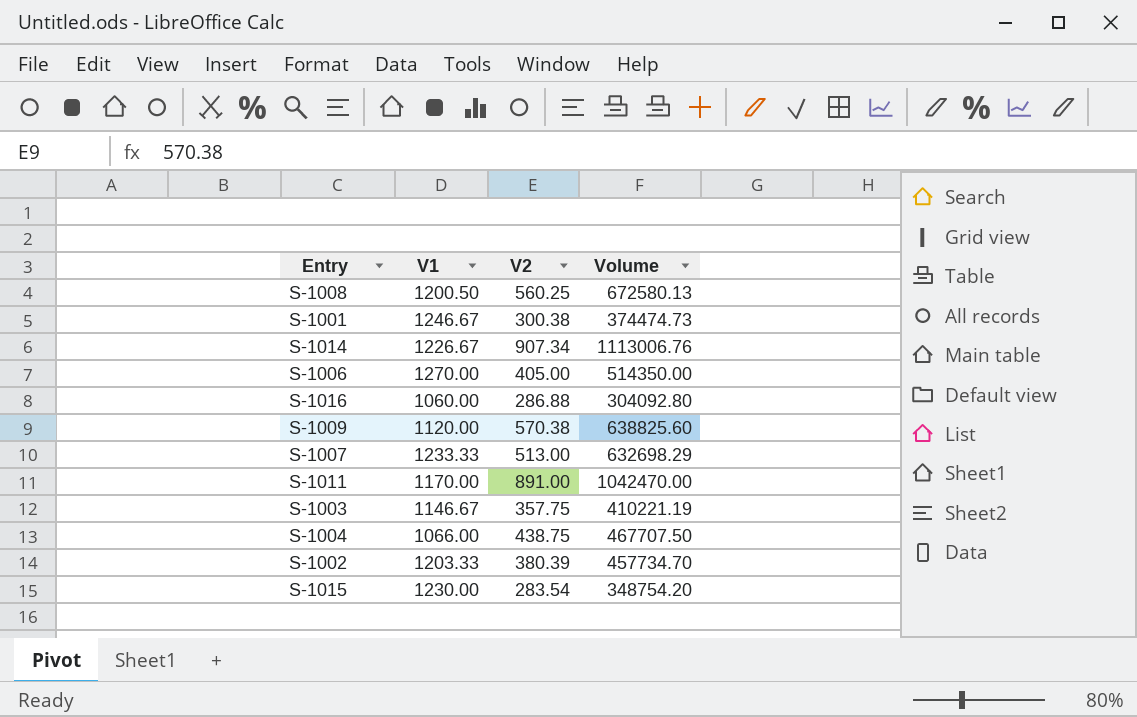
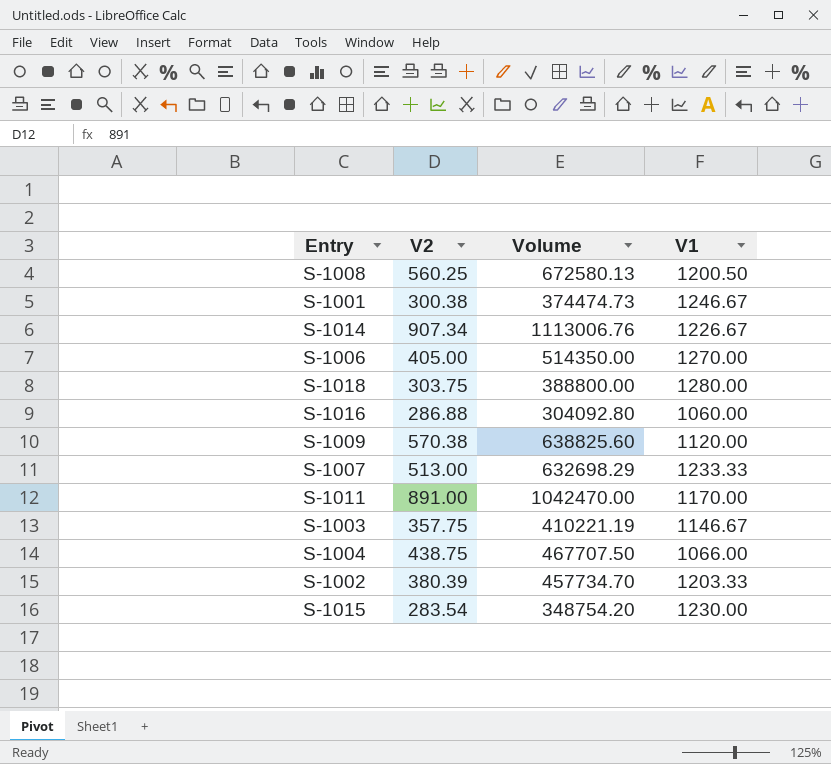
column V1 | position: 2 -> 4
row S-1018: none -> 303.75 | 388800.00 | 1280.00

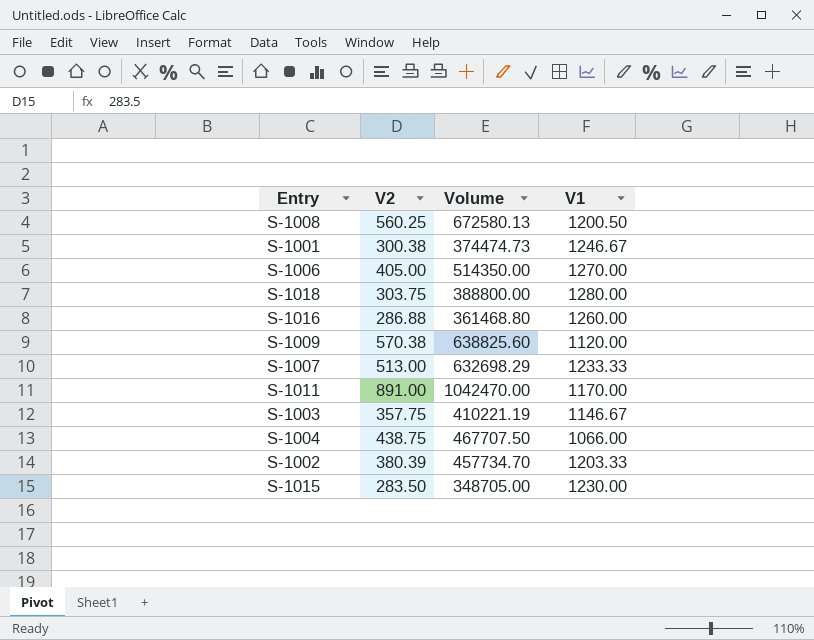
row S-1014: 907.34 | 1113006.76 | 1226.67 -> none
S-1016 | Volume: 304092.80 -> 361468.80
S-1016 | V1: 1060.00 -> 1260.00
S-1015 | V2: 283.54 -> 283.50
S-1015 | Volume: 348754.20 -> 348705.00

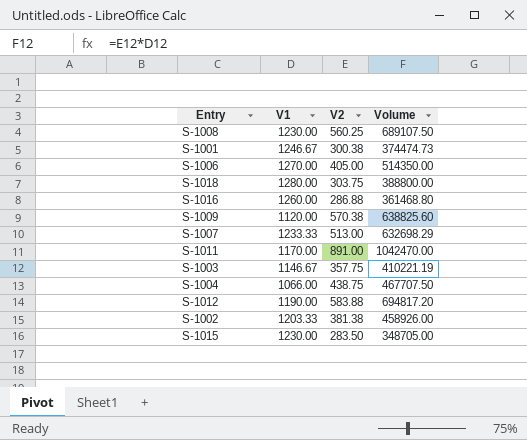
column V1 | position: 4 -> 2
S-1008 | V1: 1200.50 -> 1230.00
S-1008 | Volume: 672580.13 -> 689107.50
row S-1012: none -> 1190.00 | 583.88 | 694817.20
S-1002 | V2: 380.39 -> 381.38
S-1002 | Volume: 457734.70 -> 458926.00

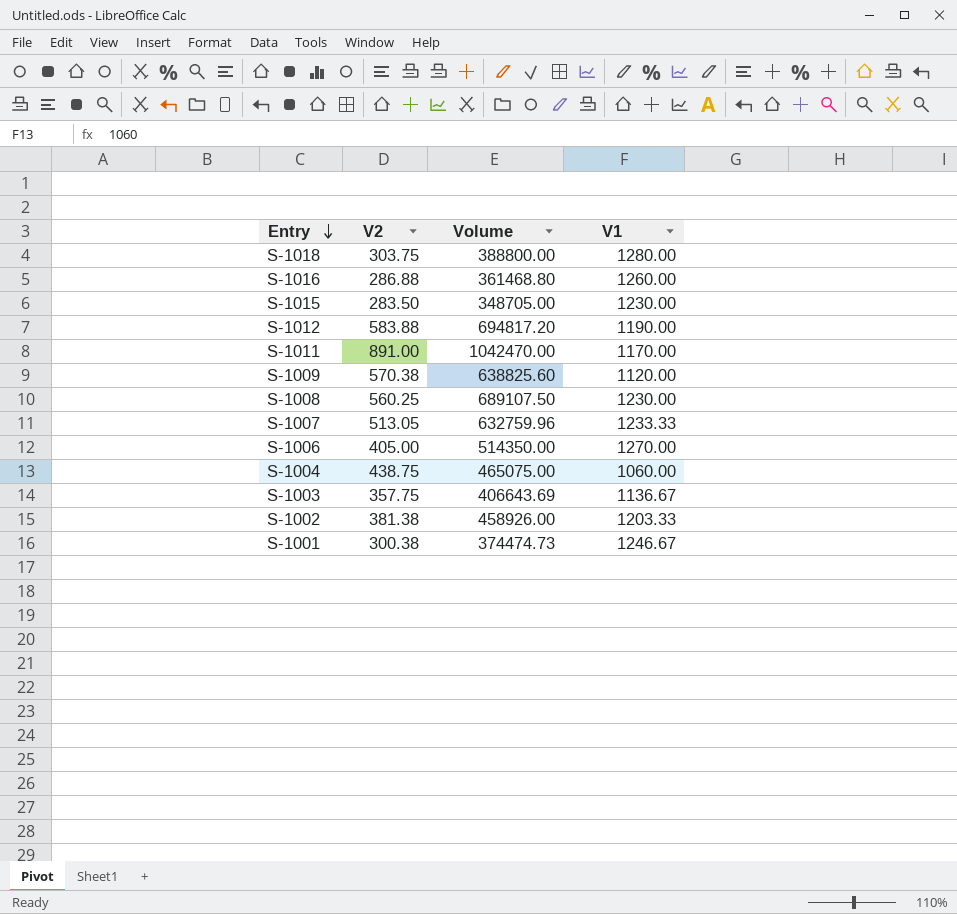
row order: none -> Entry descending
column V1 | position: 2 -> 4
S-1007 | V2: 513.00 -> 513.05
S-1007 | Volume: 632698.29 -> 632759.96
S-1004 | Volume: 467707.50 -> 465075.00
S-1004 | V1: 1066.00 -> 1060.00
S-1003 | Volume: 410221.19 -> 406643.69
S-1003 | V1: 1146.67 -> 1136.67

